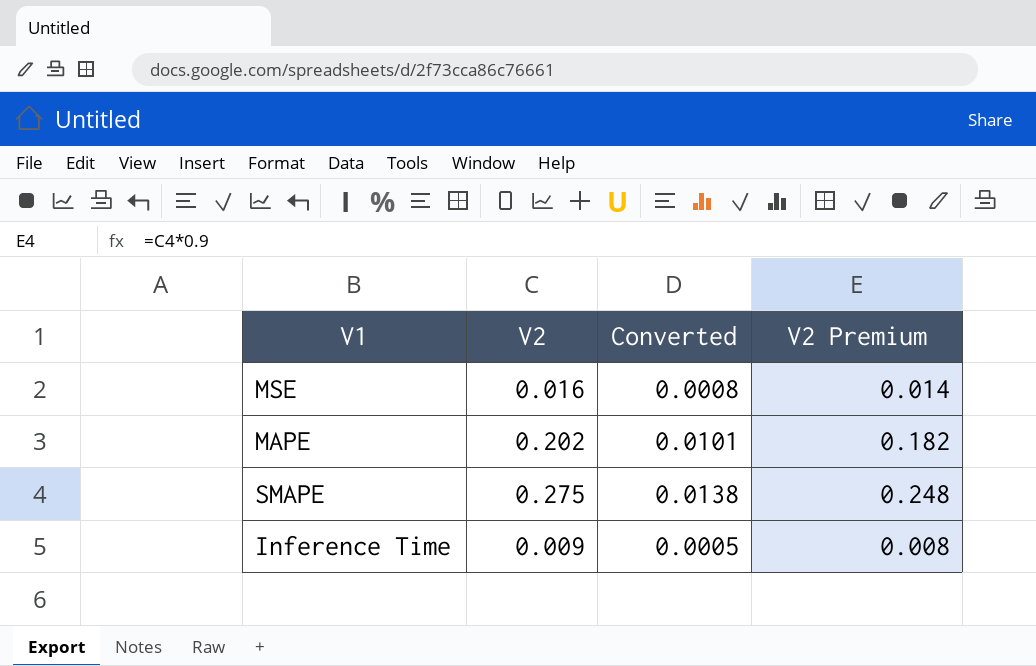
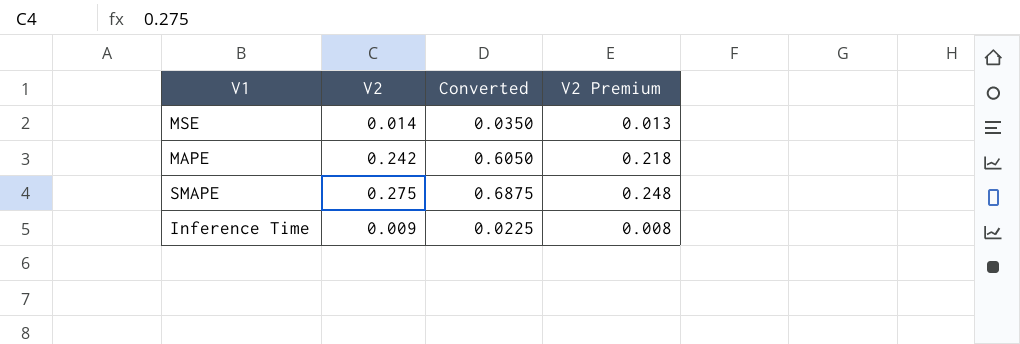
column Converted | formula: [V2] * 0.05 -> [V2] * 2.5
MSE | V2: 0.016 -> 0.014
MSE | V2 Premium: 0.014 -> 0.013
MAPE | V2: 0.202 -> 0.242
MAPE | V2 Premium: 0.182 -> 0.218

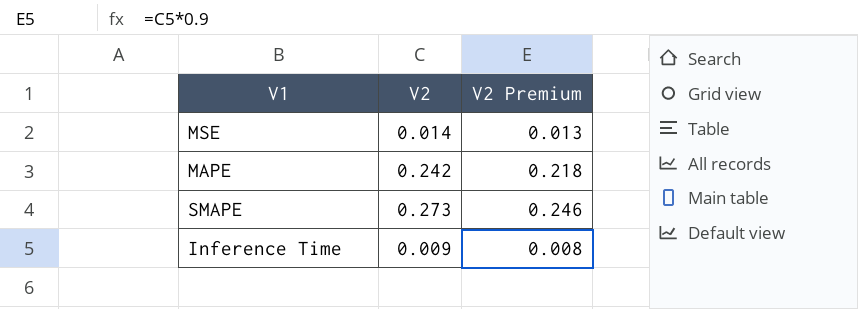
column Converted | formula: [V2] * 2.5 -> none
SMAPE | V2: 0.275 -> 0.273
SMAPE | V2 Premium: 0.248 -> 0.246

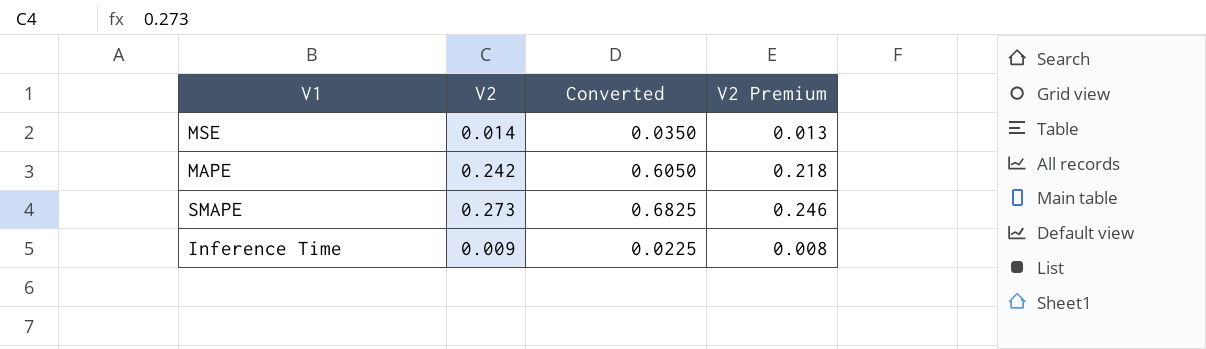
column Converted | formula: none -> [V2] * 2.5

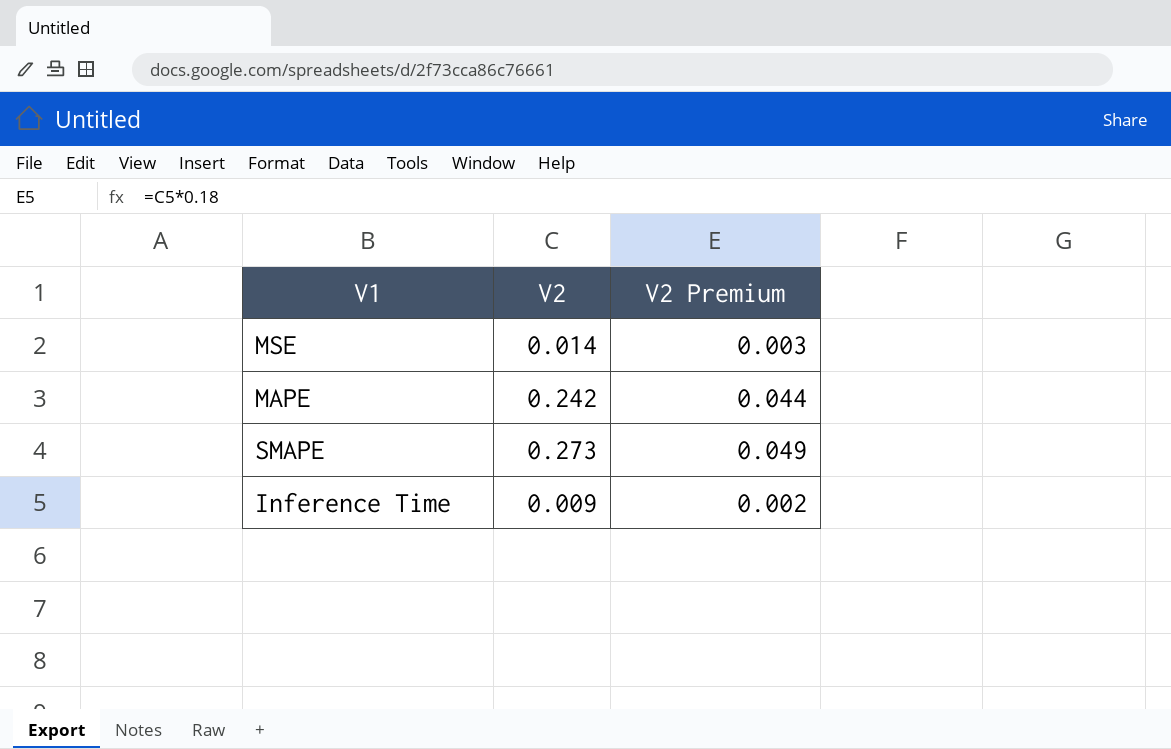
column Converted | formula: [V2] * 2.5 -> none
column V2 Premium | formula: [V2] * 0.9 -> [V2] * 0.18

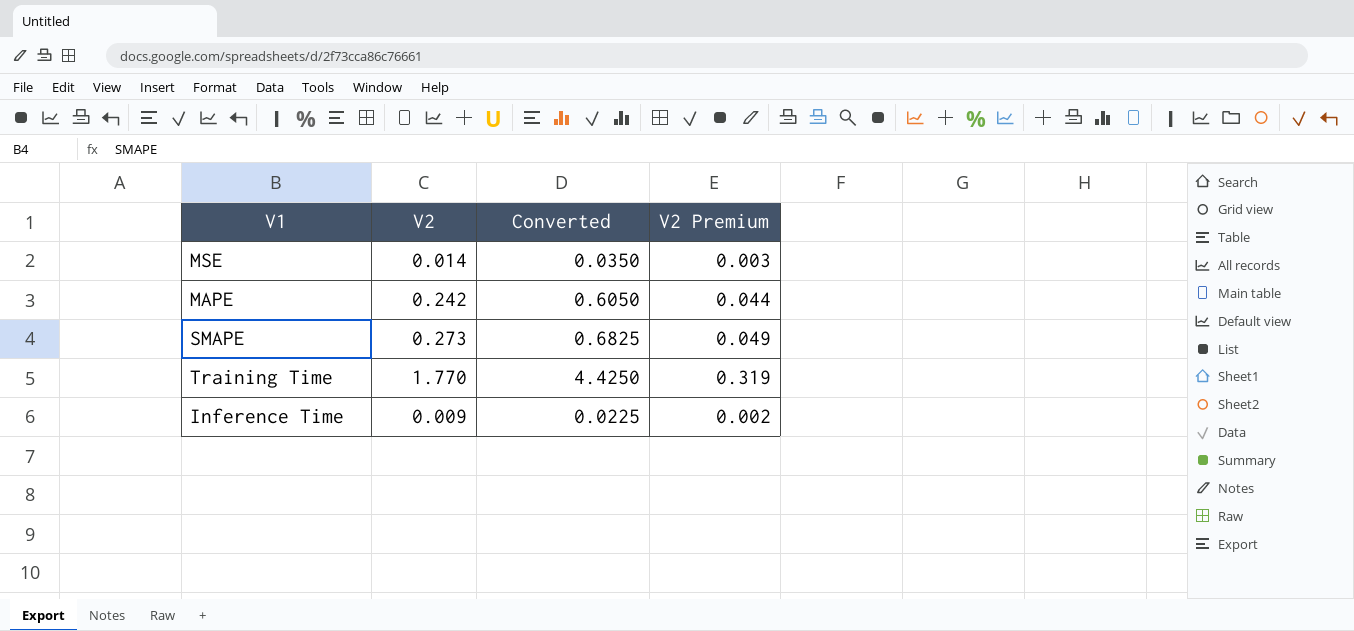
column Converted | formula: none -> [V2] * 2.5
row Training Time: none -> 1.770 | 4.4250 | 0.319

